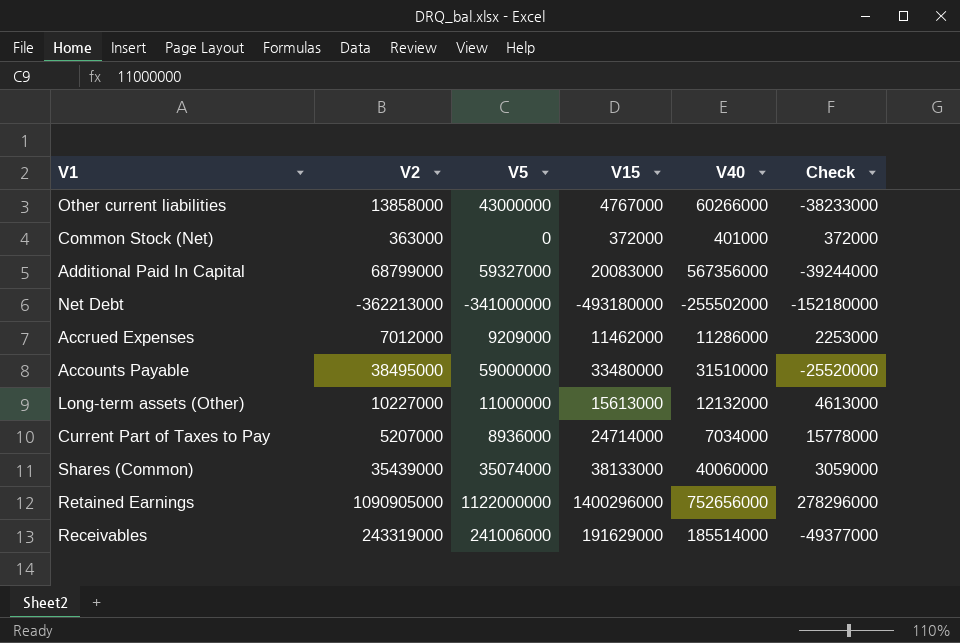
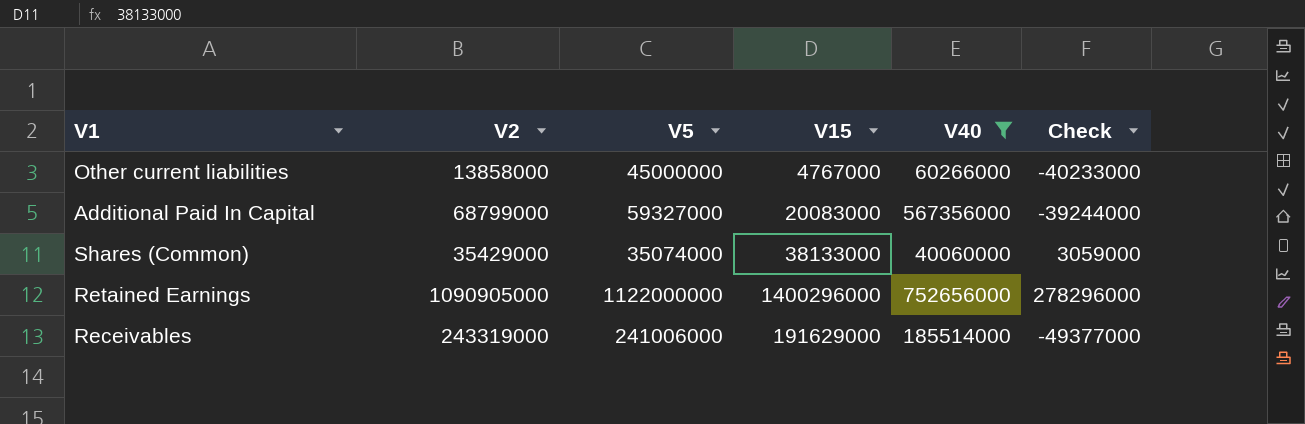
filter: none -> V40 >= 40060000
Other current liabilities | V5: 43000000 -> 45000000
Other current liabilities | Check: -38233000 -> -40233000
Shares (Common) | V2: 35439000 -> 35429000

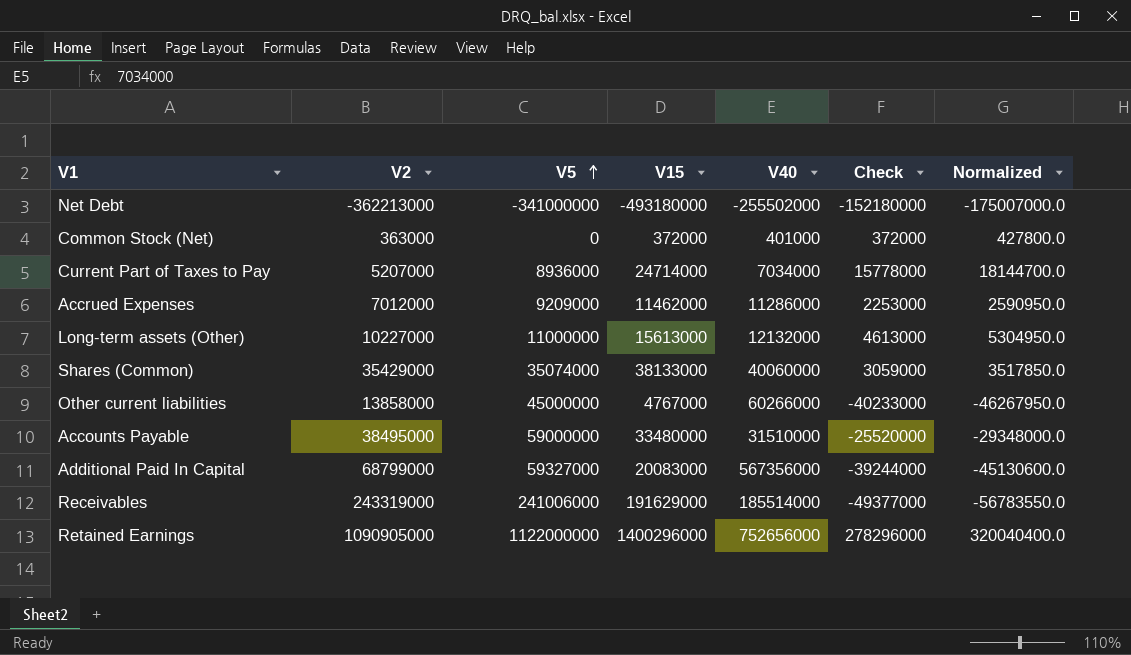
filter: V40 >= 40060000 -> none
row order: none -> V5 ascending
column Normalized | formula: none -> [Check] * 1.15

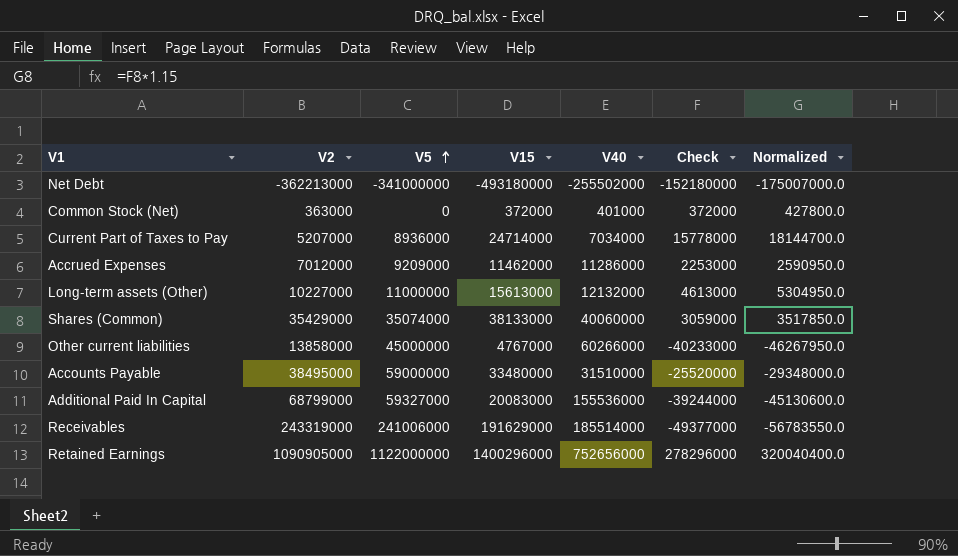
Additional Paid In Capital | V40: 567356000 -> 155536000

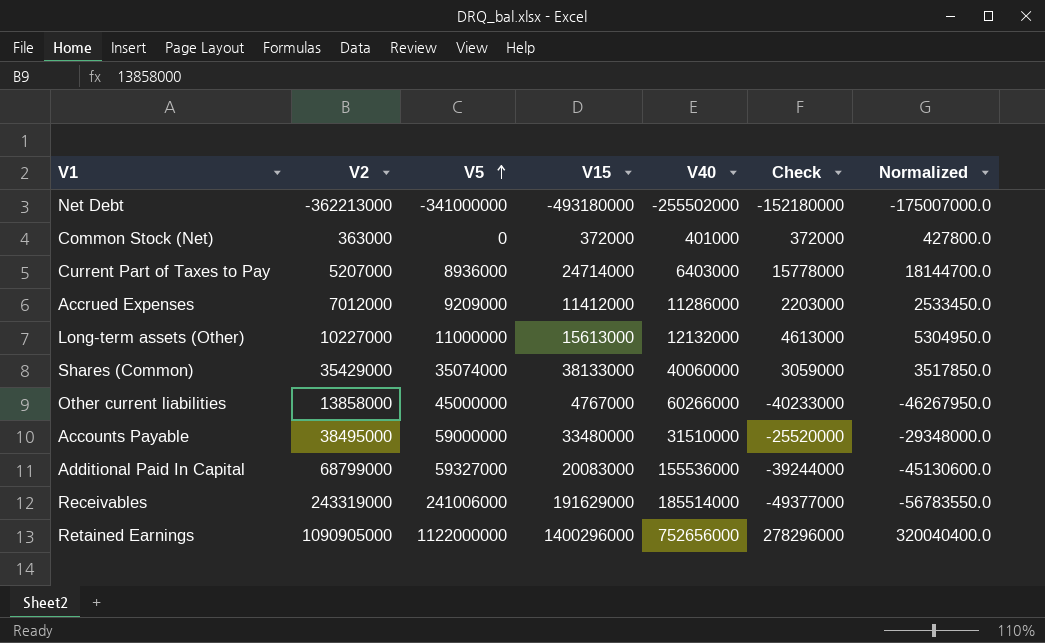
Current Part of Taxes to Pay | V40: 7034000 -> 6403000
Accrued Expenses | V15: 11462000 -> 11412000
Accrued Expenses | Check: 2253000 -> 2203000
Accrued Expenses | Normalized: 2590950.0 -> 2533450.0

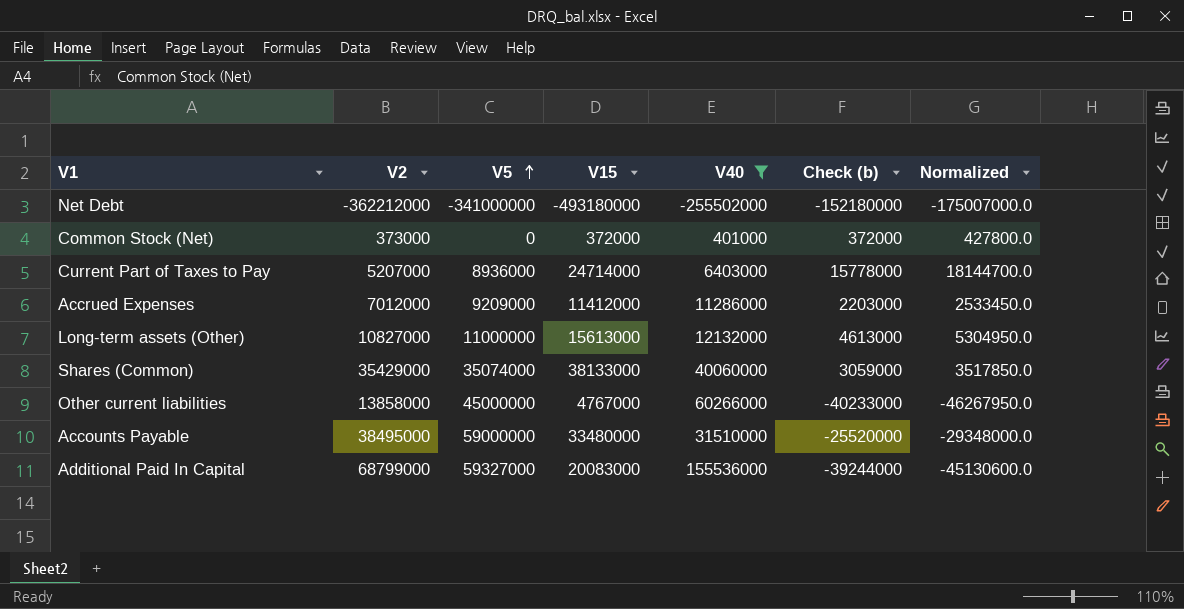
filter: none -> V40 <= 155536000
column name: Check -> Check (b)
Net Debt | V2: -362213000 -> -362212000
Common Stock (Net) | V2: 363000 -> 373000
Long-term assets (Other) | V2: 10227000 -> 10827000

